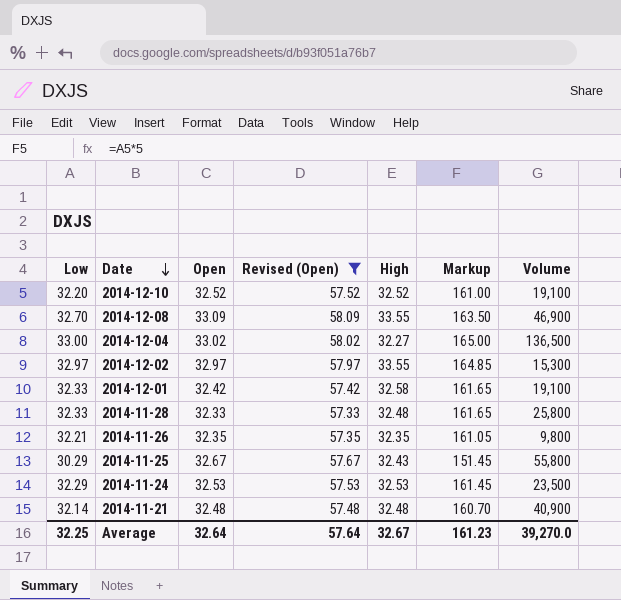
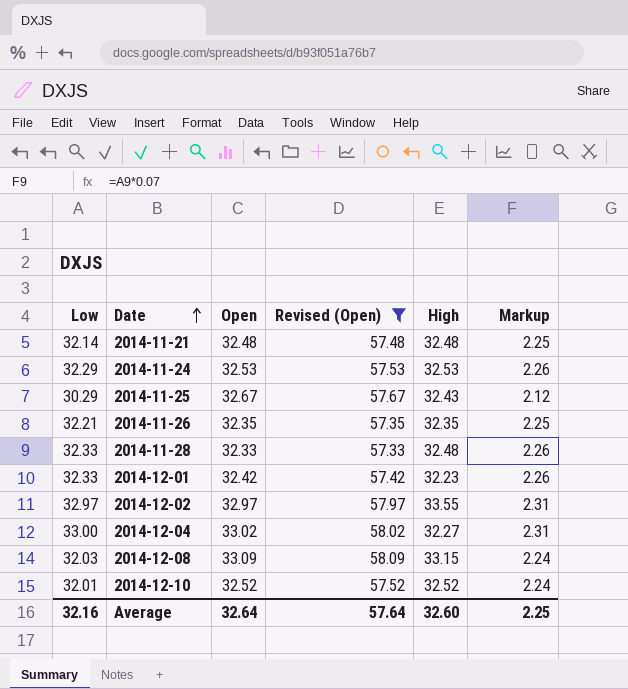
row order: Date descending -> Date ascending
column Volume | position: 7 -> none
column Markup | formula: [Low] * 5 -> [Low] * 0.07
2014-12-01 | High: 32.58 -> 32.23
2014-12-08 | Low: 32.70 -> 32.03
2014-12-08 | High: 33.55 -> 33.15
2014-12-10 | Low: 32.20 -> 32.01
Average | Low: 32.25 -> 32.16
Average | High: 32.67 -> 32.60
Average | Markup: 161.23 -> 2.25

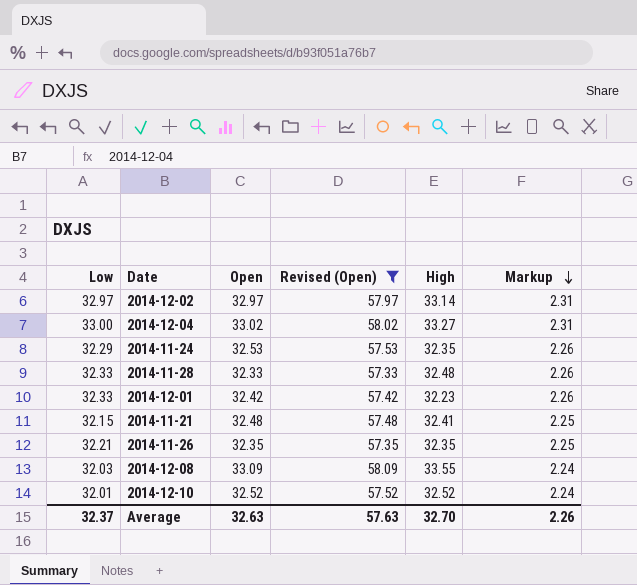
row order: Date ascending -> Markup descending
row 2014-11-25: 30.29 | 32.67 | 57.67 | 32.43 | 2.12 -> none
2014-12-02 | High: 33.55 -> 33.14
2014-12-04 | High: 32.27 -> 33.27
2014-11-24 | High: 32.53 -> 32.35
2014-11-21 | Low: 32.14 -> 32.15
2014-11-21 | High: 32.48 -> 32.41
2014-12-08 | High: 33.15 -> 33.55
Average | Low: 32.16 -> 32.37
Average | Open: 32.64 -> 32.63
Average | Revised (Open): 57.64 -> 57.63
Average | High: 32.60 -> 32.70
Average | Markup: 2.25 -> 2.26

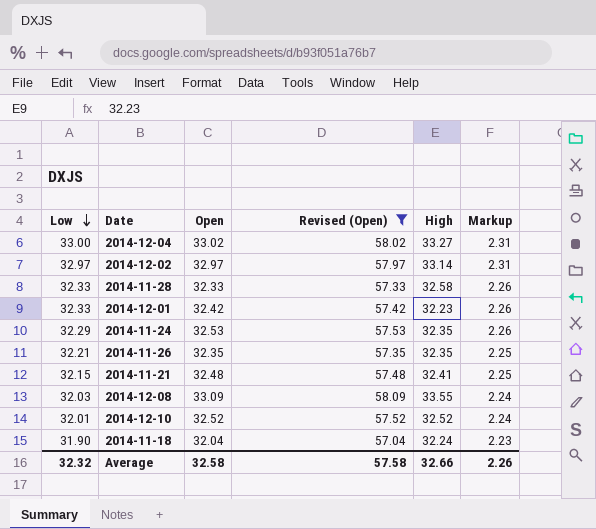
row order: Markup descending -> Low descending
2014-11-28 | High: 32.48 -> 32.58
row 2014-11-18: none -> 31.90 | 32.04 | 57.04 | 32.24 | 2.23
Average | Low: 32.37 -> 32.32
Average | Open: 32.63 -> 32.58
Average | Revised (Open): 57.63 -> 57.58
Average | High: 32.70 -> 32.66

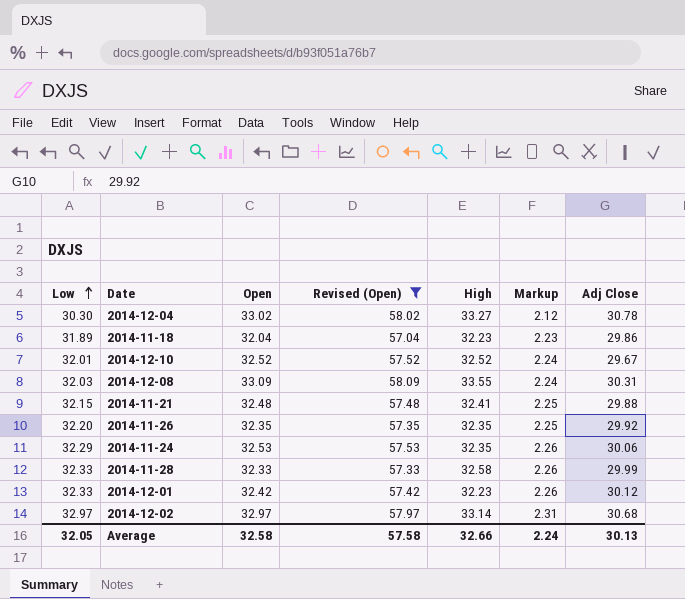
row order: Low descending -> Low ascending
column Adj Close | position: none -> 7
2014-12-04 | Low: 33.00 -> 30.30
2014-12-04 | Markup: 2.31 -> 2.12
2014-11-18 | Low: 31.90 -> 31.89
2014-11-18 | High: 32.24 -> 32.23
2014-11-26 | Low: 32.21 -> 32.20
Average | Low: 32.32 -> 32.05
Average | Markup: 2.26 -> 2.24

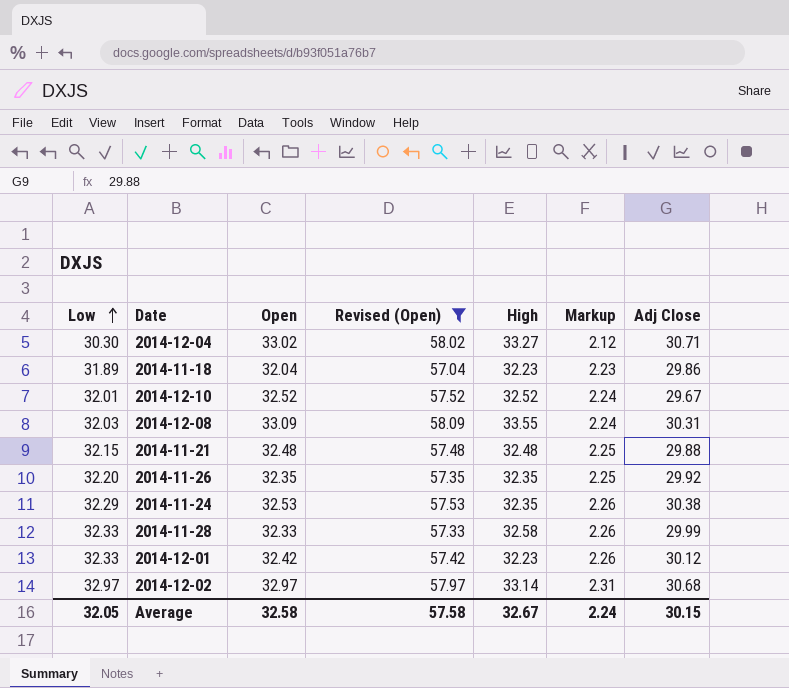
2014-12-04 | Adj Close: 30.78 -> 30.71
2014-11-21 | High: 32.41 -> 32.48
2014-11-24 | Adj Close: 30.06 -> 30.38
Average | High: 32.66 -> 32.67
Average | Adj Close: 30.13 -> 30.15

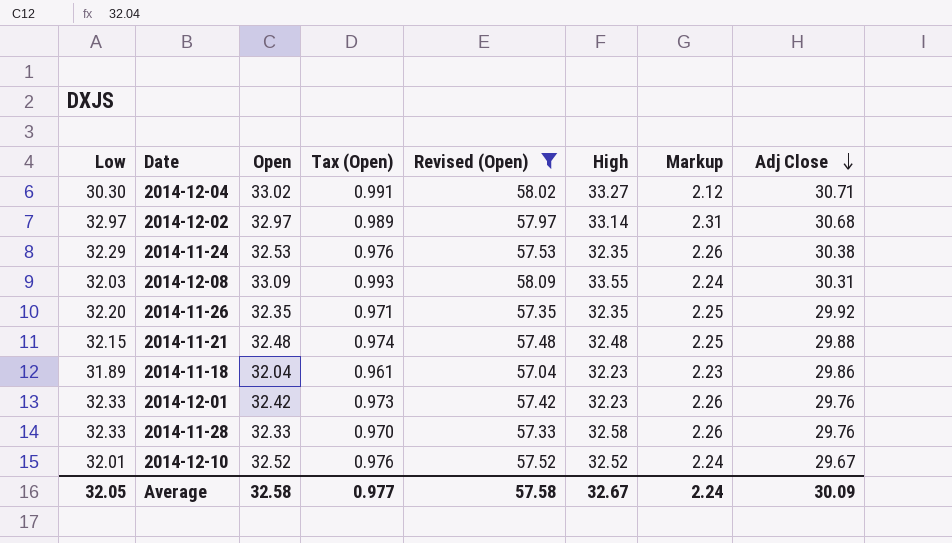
row order: Low ascending -> Adj Close descending
column Tax (Open) | formula: none -> [Open] * 0.03
2014-12-01 | Adj Close: 30.12 -> 29.76
2014-11-28 | Adj Close: 29.99 -> 29.76
Average | Adj Close: 30.15 -> 30.09

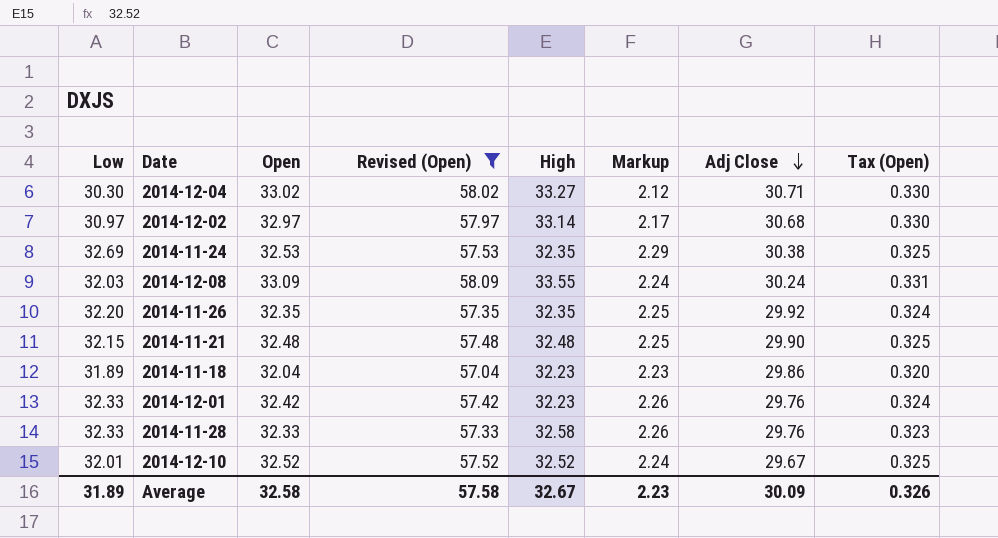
column Tax (Open) | formula: [Open] * 0.03 -> [Open] * 0.01
column Tax (Open) | position: 4 -> 8
2014-12-02 | Low: 32.97 -> 30.97
2014-12-02 | Markup: 2.31 -> 2.17
2014-11-24 | Low: 32.29 -> 32.69
2014-11-24 | Markup: 2.26 -> 2.29
2014-12-08 | Adj Close: 30.31 -> 30.24
2014-11-21 | Adj Close: 29.88 -> 29.90
Average | Low: 32.05 -> 31.89
Average | Markup: 2.24 -> 2.23
Average | Tax (Open): 0.977 -> 0.326

